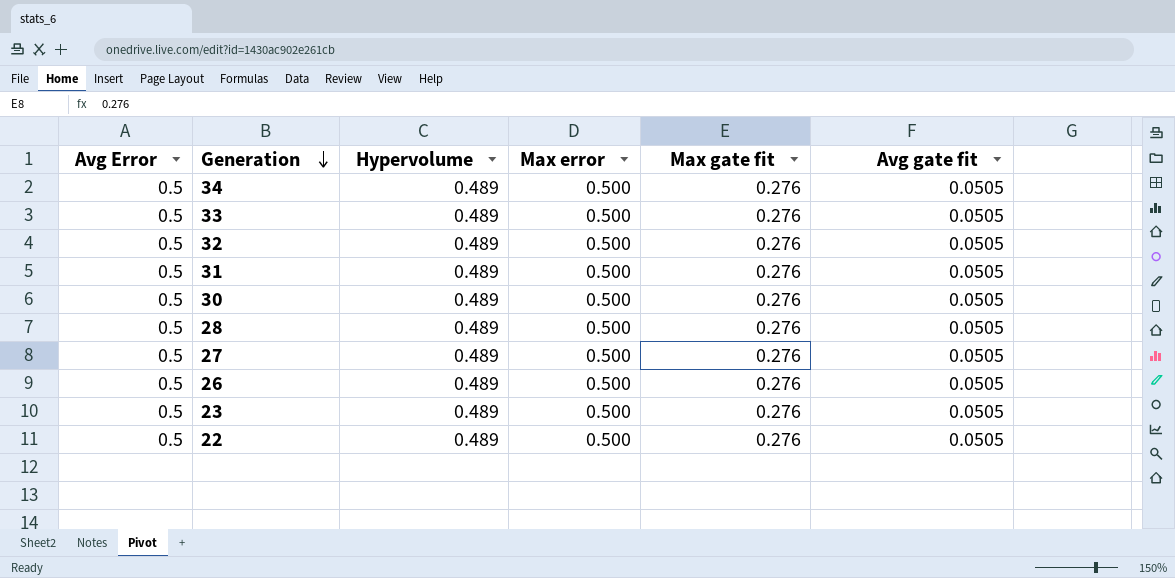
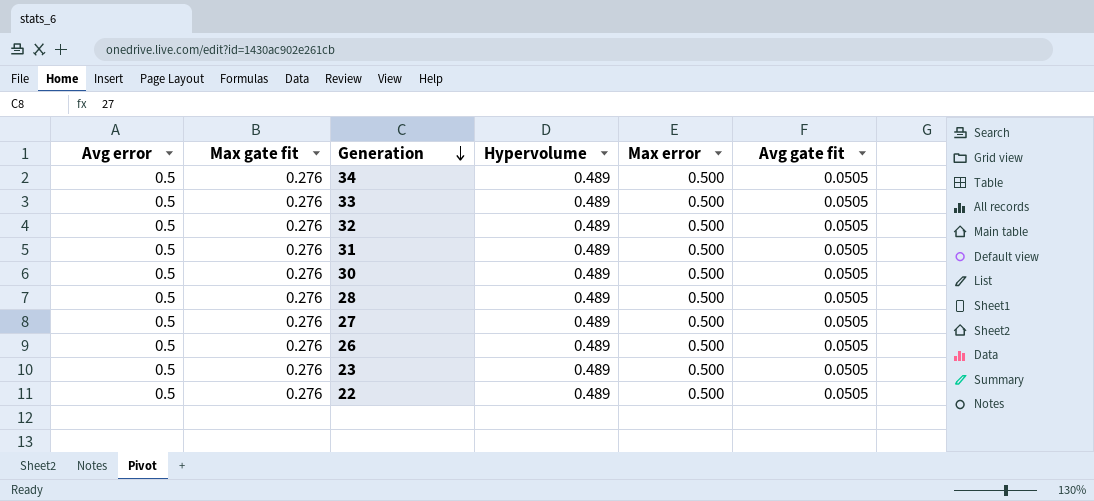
column name: Avg Error -> Avg error
column Max gate fit | position: 5 -> 2

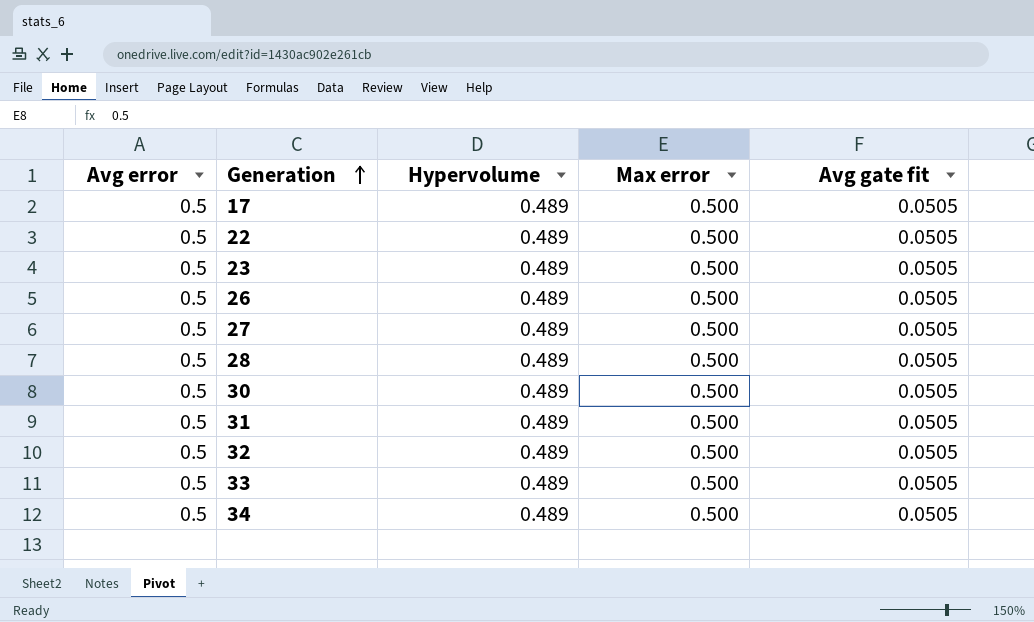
row order: Generation descending -> Generation ascending
column Max gate fit | position: 2 -> none
row 17: none -> 0.5 | 0.489 | 0.500 | 0.0505

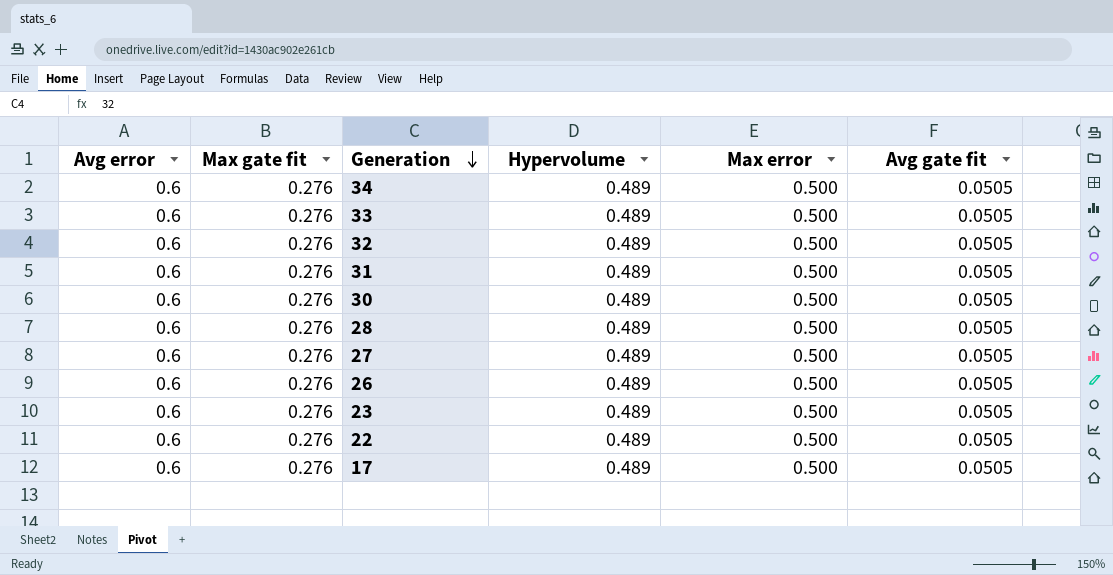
row order: Generation ascending -> Generation descending
column Max gate fit | position: none -> 2
34 | Avg error: 0.5 -> 0.6
33 | Avg error: 0.5 -> 0.6
32 | Avg error: 0.5 -> 0.6
31 | Avg error: 0.5 -> 0.6
30 | Avg error: 0.5 -> 0.6
28 | Avg error: 0.5 -> 0.6
27 | Avg error: 0.5 -> 0.6
26 | Avg error: 0.5 -> 0.6
23 | Avg error: 0.5 -> 0.6
22 | Avg error: 0.5 -> 0.6
17 | Avg error: 0.5 -> 0.6

